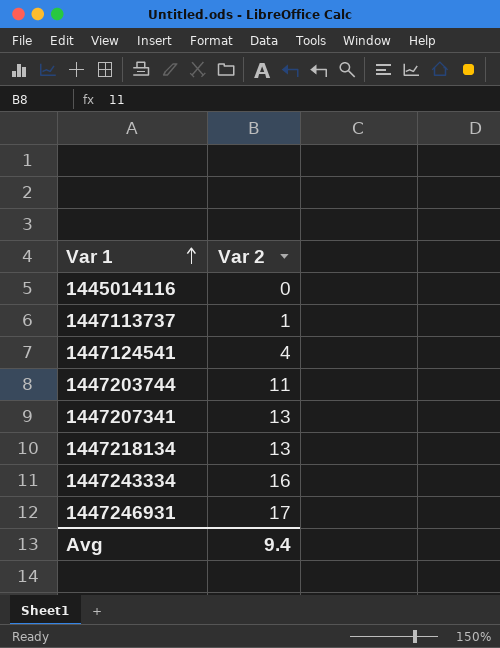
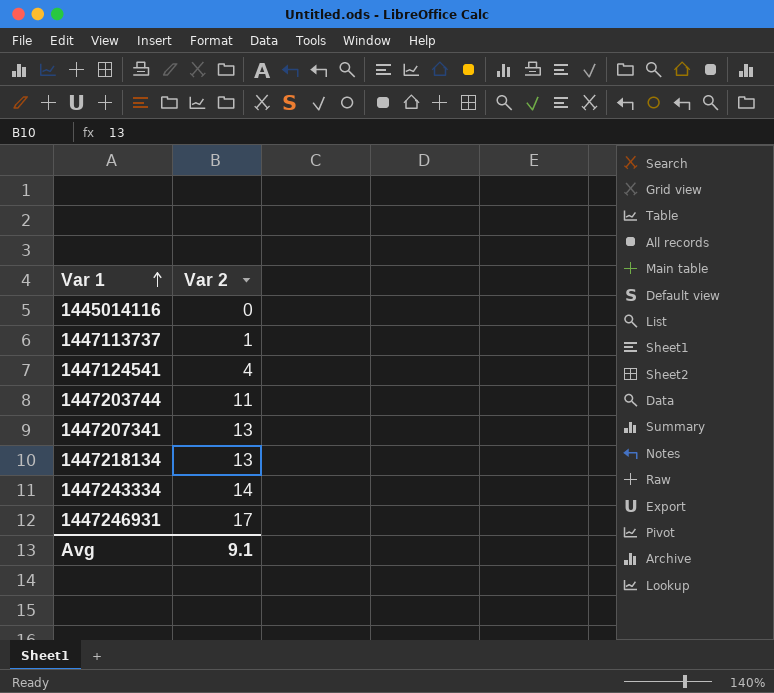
1447243334 | Var 2: 16 -> 14
Avg | Var 2: 9.4 -> 9.1

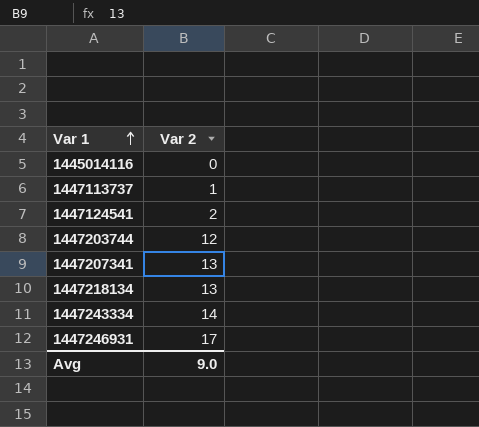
1447124541 | Var 2: 4 -> 2
1447203744 | Var 2: 11 -> 12
Avg | Var 2: 9.1 -> 9.0

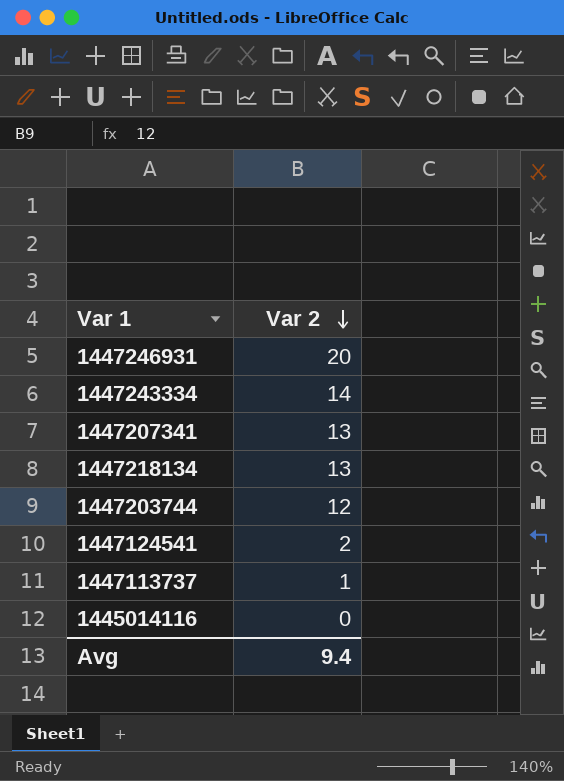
row order: Var 1 ascending -> Var 2 descending
1447246931 | Var 2: 17 -> 20
Avg | Var 2: 9.0 -> 9.4

